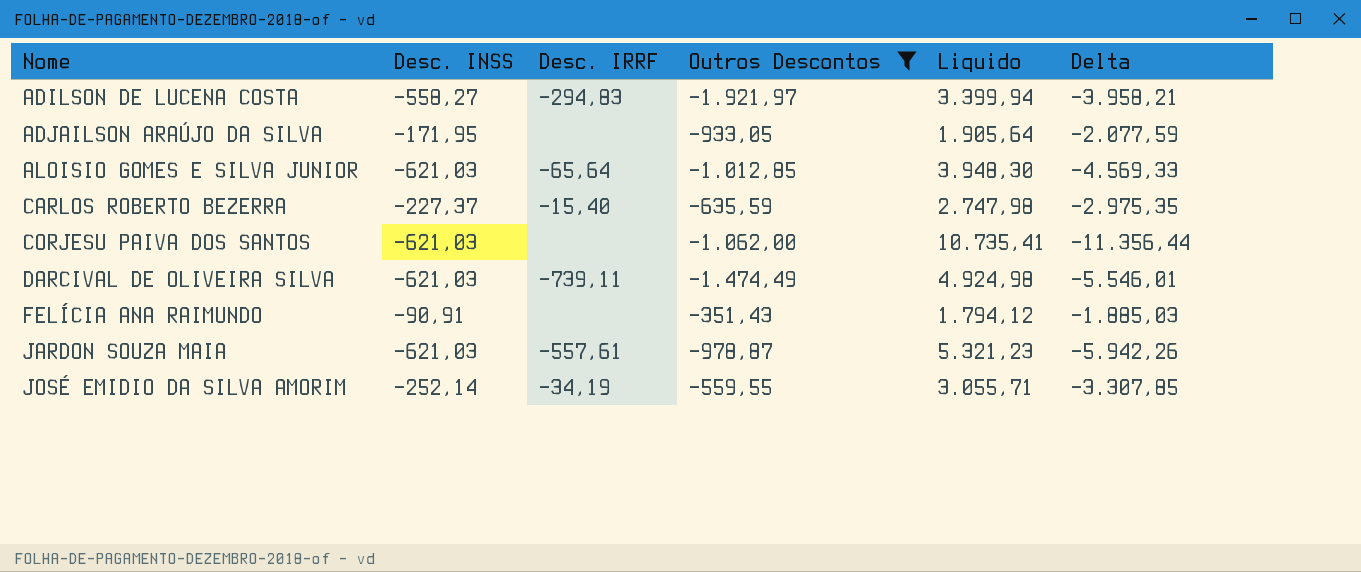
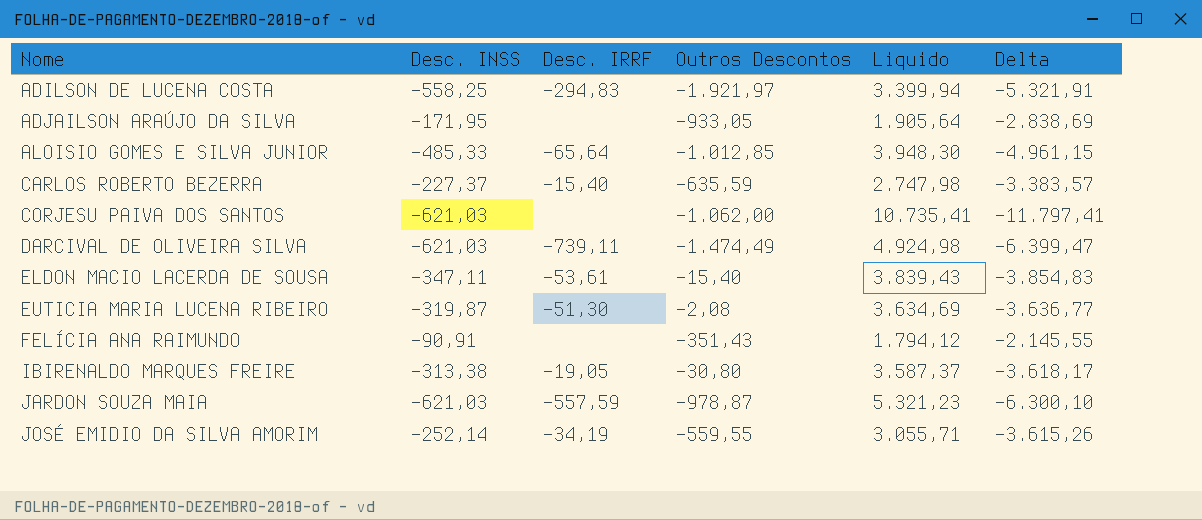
filter: Outros Descontos <= -351,43 -> none
column Delta | formula: [Desc. INSS] - [Liquido] -> [Outros Descontos] - [Liquido]
ADILSON DE LUCENA COSTA | Desc. INSS: -558,27 -> -558,25
ALOISIO GOMES E SILVA JUNIOR | Desc. INSS: -621,03 -> -485,33
JARDON SOUZA MAIA | Desc. IRRF: -557,61 -> -557,59

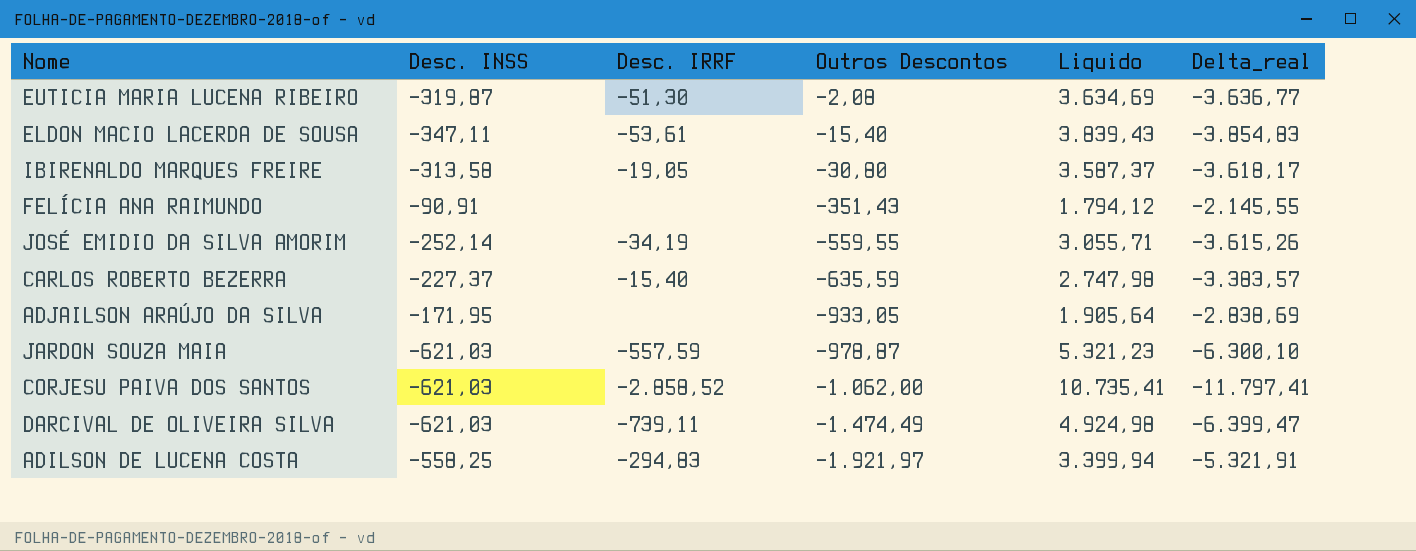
row order: Nome ascending -> Outros Descontos descending
column name: Delta -> Delta_real
row ALOISIO GOMES E SILVA JUNIOR: -485,33 | -65,64 | -1.012,85 | 3.948,30 | -4.961,15 -> none
IBIRENALDO MARQUES FREIRE | Desc. INSS: -313,38 -> -313,58
CORJESU PAIVA DOS SANTOS | Desc. IRRF: none -> -2.858,52

